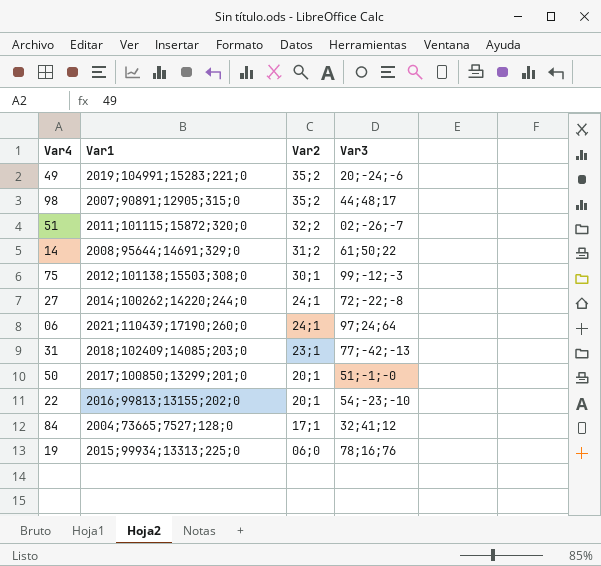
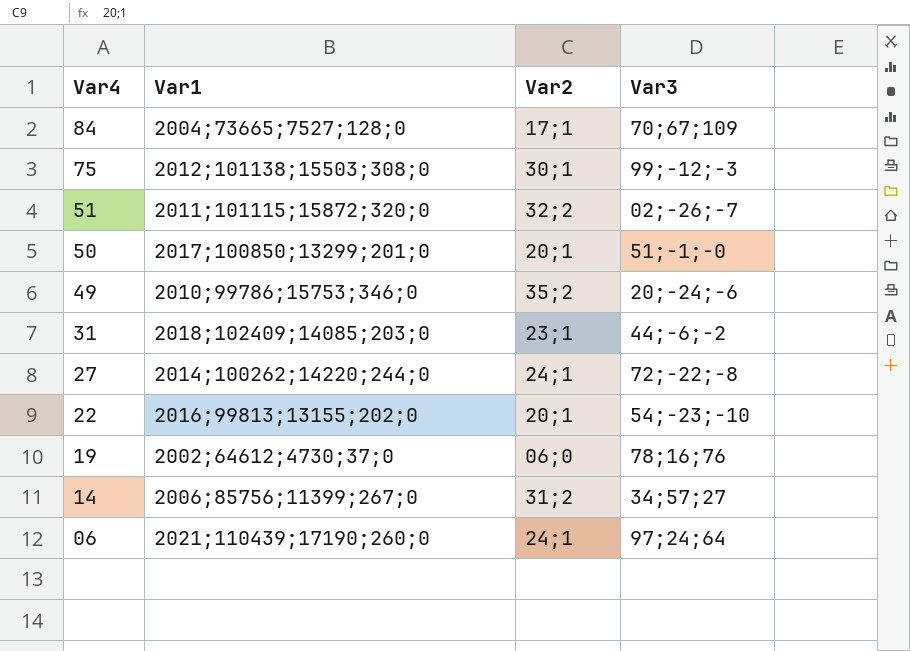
row order: Var2 descending -> Var4 descending
row 98: 2007;90891;12905;315;0 | 35;2 | 44;48;17 -> none
84 | Var3: 32;41;12 -> 70;67;109
49 | Var1: 2019;104991;15283;221;0 -> 2010;99786;15753;346;0
31 | Var3: 77;-42;-13 -> 44;-6;-2
19 | Var1: 2015;99934;13313;225;0 -> 2002;64612;4730;37;0
14 | Var1: 2008;95644;14691;329;0 -> 2006;85756;11399;267;0
14 | Var3: 61;50;22 -> 34;57;27

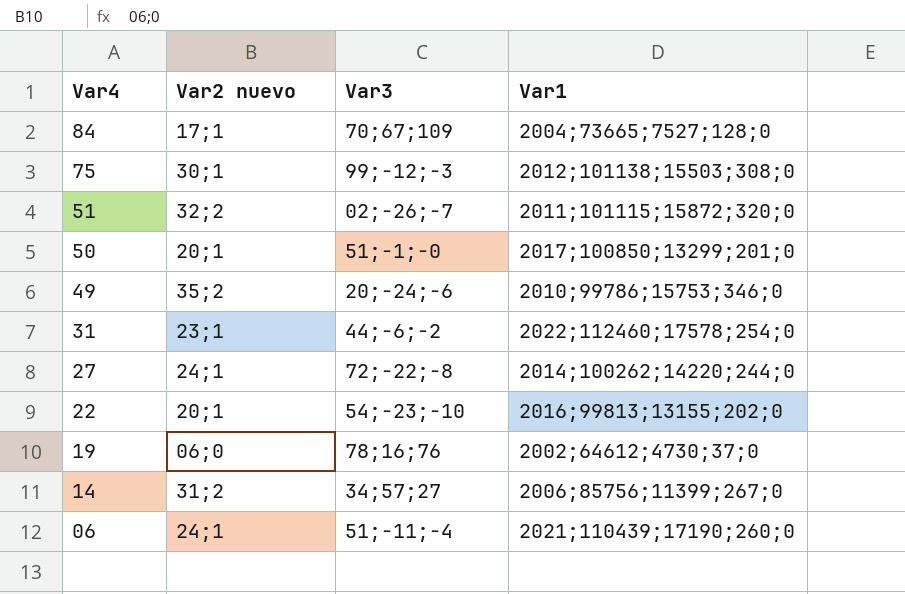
column name: Var2 -> Var2 nuevo
column Var1 | position: 2 -> 4
31 | Var1: 2018;102409;14085;203;0 -> 2022;112460;17578;254;0
06 | Var3: 97;24;64 -> 51;-11;-4

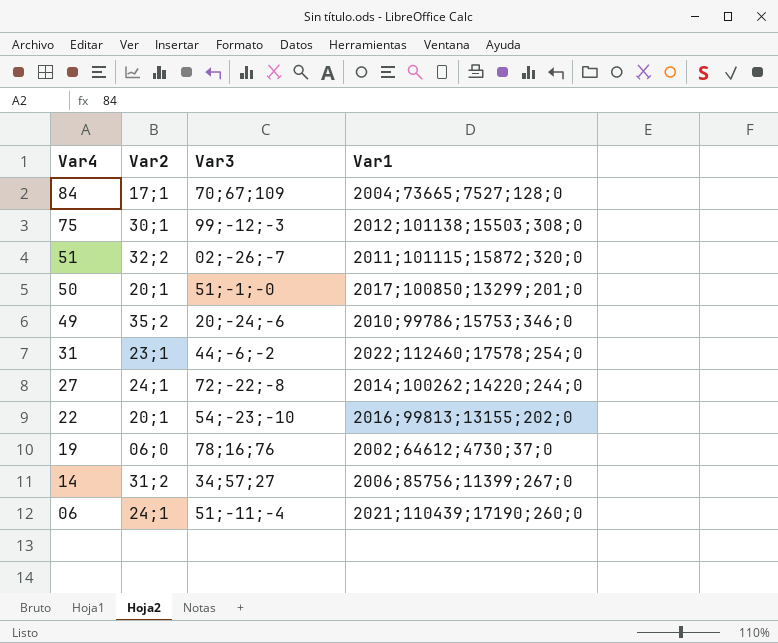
column name: Var2 nuevo -> Var2

